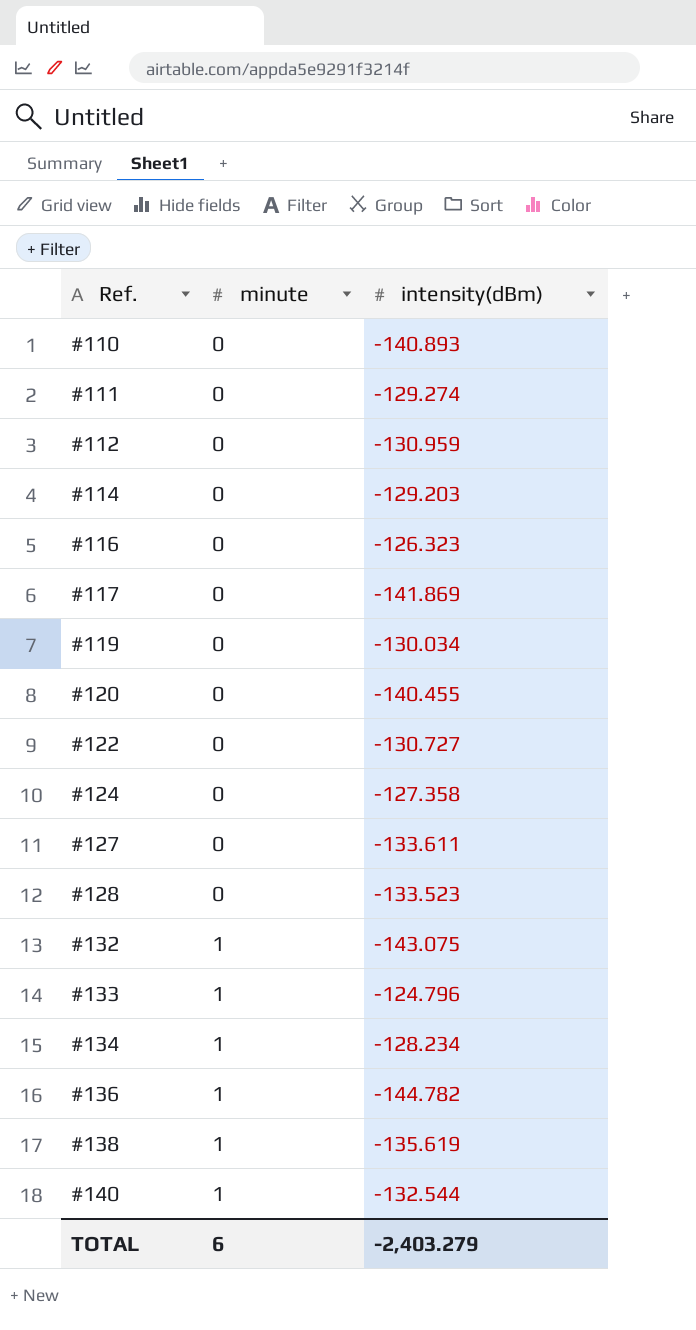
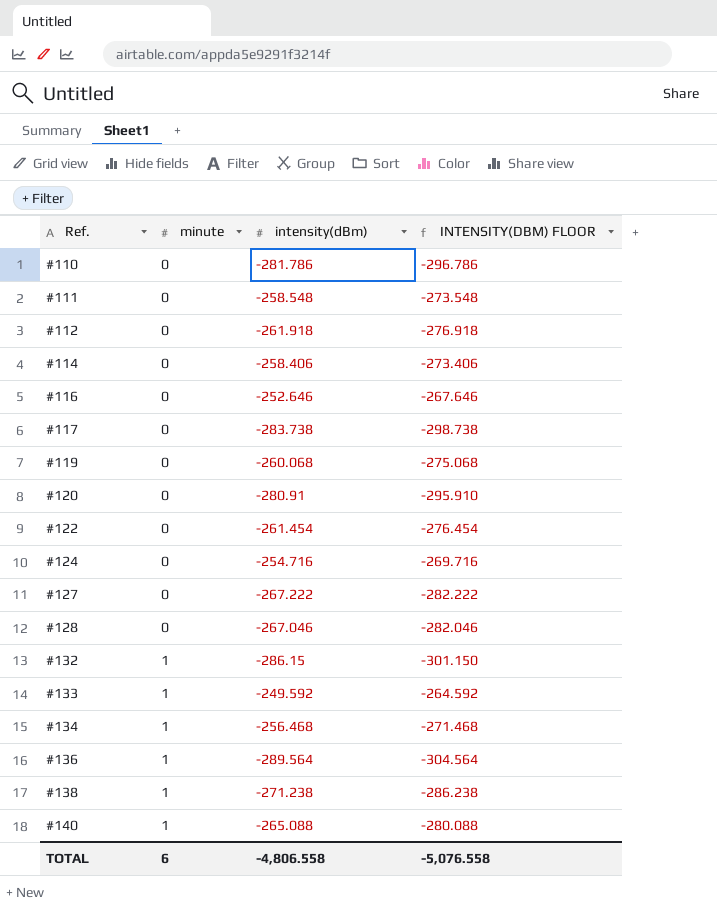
column INTENSITY(DBM) FLOOR | formula: none -> [intensity(dBm)] - 15
#110 | intensity(dBm): -140.893 -> -281.786
#111 | intensity(dBm): -129.274 -> -258.548
#112 | intensity(dBm): -130.959 -> -261.918
#114 | intensity(dBm): -129.203 -> -258.406
#116 | intensity(dBm): -126.323 -> -252.646
#117 | intensity(dBm): -141.869 -> -283.738
#119 | intensity(dBm): -130.034 -> -260.068
#120 | intensity(dBm): -140.455 -> -280.91
#122 | intensity(dBm): -130.727 -> -261.454
#124 | intensity(dBm): -127.358 -> -254.716
#127 | intensity(dBm): -133.611 -> -267.222
#128 | intensity(dBm): -133.523 -> -267.046
#132 | intensity(dBm): -143.075 -> -286.15
#133 | intensity(dBm): -124.796 -> -249.592
#134 | intensity(dBm): -128.234 -> -256.468
#136 | intensity(dBm): -144.782 -> -289.564
#138 | intensity(dBm): -135.619 -> -271.238
#140 | intensity(dBm): -132.544 -> -265.088
TOTAL | intensity(dBm): -2,403.279 -> -4,806.558

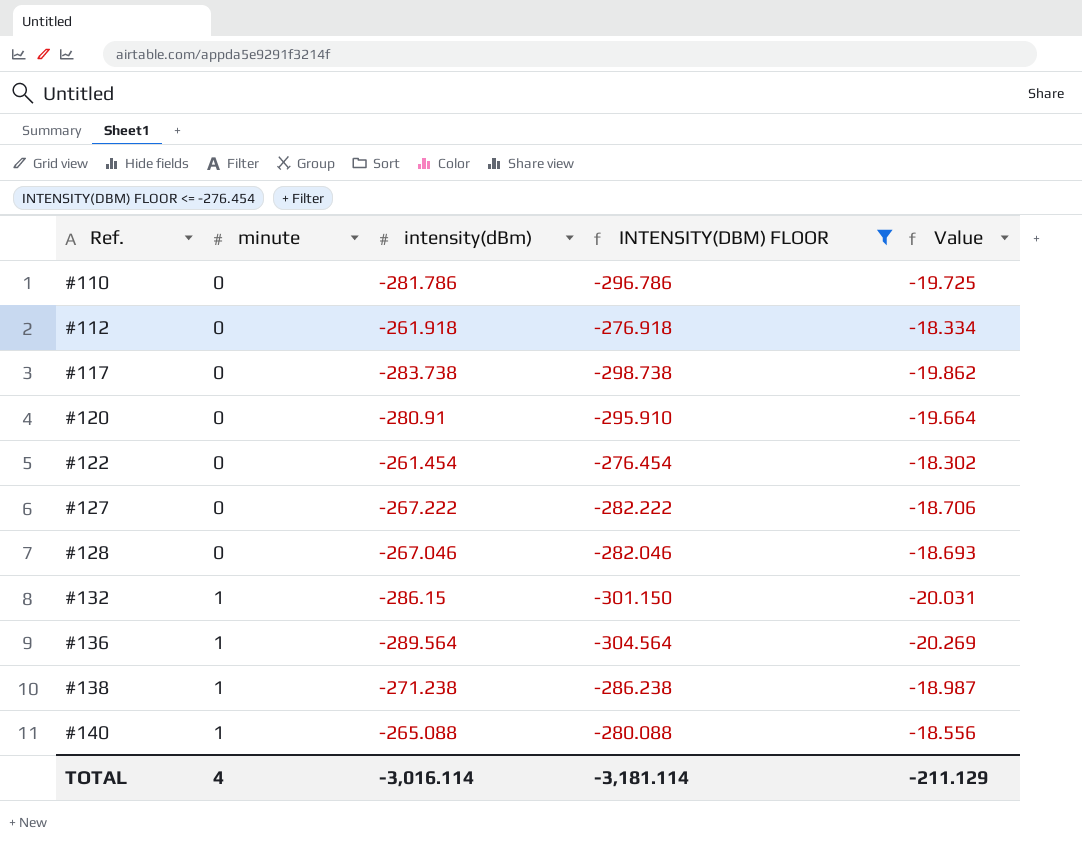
filter: none -> INTENSITY(DBM) FLOOR <= -276.454
column Value | formula: none -> [intensity(dBm)] * 0.07
TOTAL | minute: 6 -> 4
TOTAL | intensity(dBm): -4,806.558 -> -3,016.114
TOTAL | INTENSITY(DBM) FLOOR: -5,076.558 -> -3,181.114

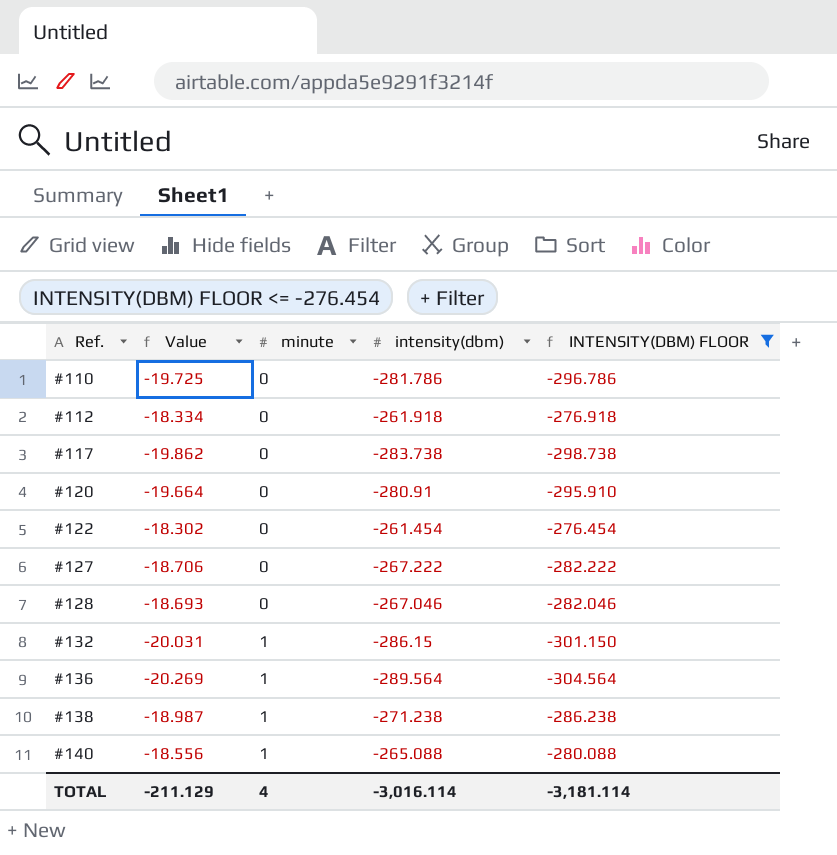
column Value | position: 5 -> 2
column name: intensity(dBm) -> intensity(dbm)

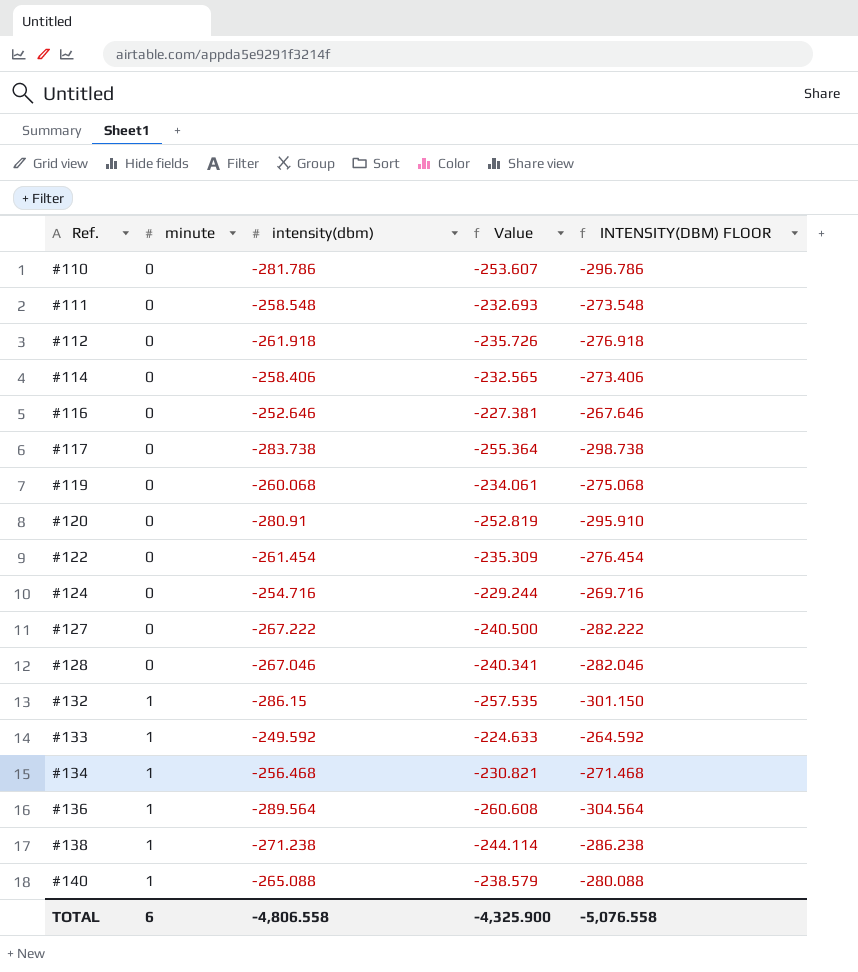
filter: INTENSITY(DBM) FLOOR <= -276.454 -> none
column Value | formula: [intensity(dbm)] * 0.07 -> [intensity(dbm)] * 0.9
column Value | position: 2 -> 4
TOTAL | minute: 4 -> 6
TOTAL | intensity(dbm): -3,016.114 -> -4,806.558
TOTAL | Value: -211.129 -> -4,325.900
TOTAL | INTENSITY(DBM) FLOOR: -3,181.114 -> -5,076.558

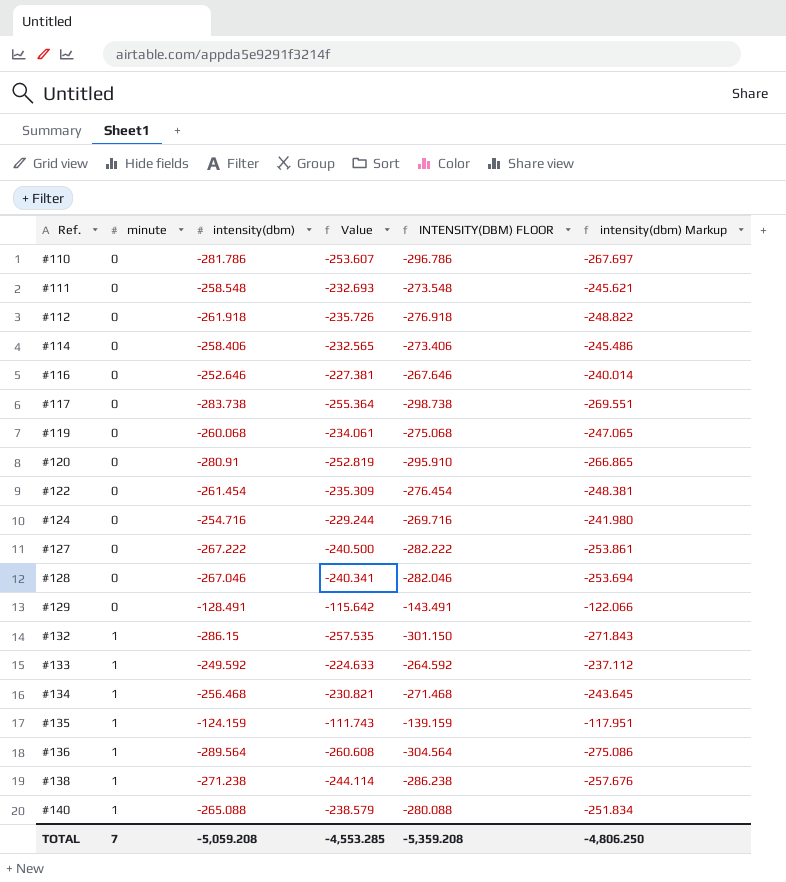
column intensity(dbm) Markup | formula: none -> [intensity(dbm)] * 0.95
row #129: none -> 0 | -128.491 | -115.642 | -143.491 | -122.066
row #135: none -> 1 | -124.159 | -111.743 | -139.159 | -117.951
TOTAL | minute: 6 -> 7
TOTAL | intensity(dbm): -4,806.558 -> -5,059.208
TOTAL | Value: -4,325.900 -> -4,553.285
TOTAL | INTENSITY(DBM) FLOOR: -5,076.558 -> -5,359.208

